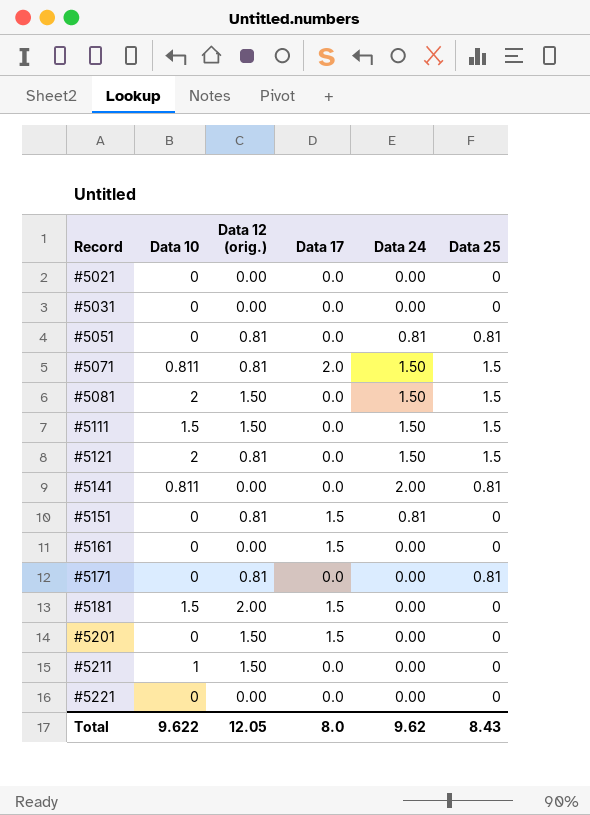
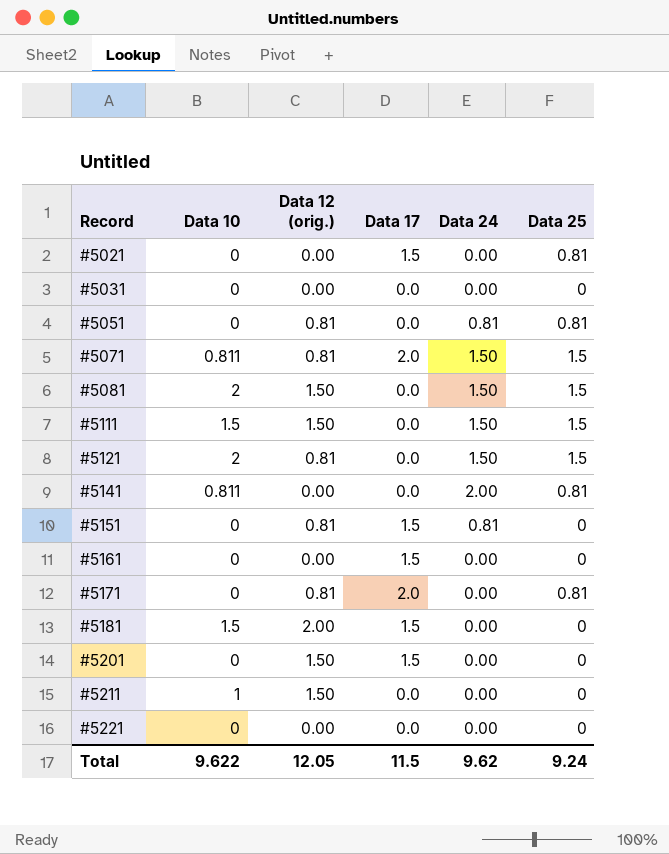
#5021 | Data 17: 0.0 -> 1.5
#5021 | Data 25: 0 -> 0.81
#5171 | Data 17: 0.0 -> 2.0
Total | Data 17: 8.0 -> 11.5
Total | Data 25: 8.43 -> 9.24

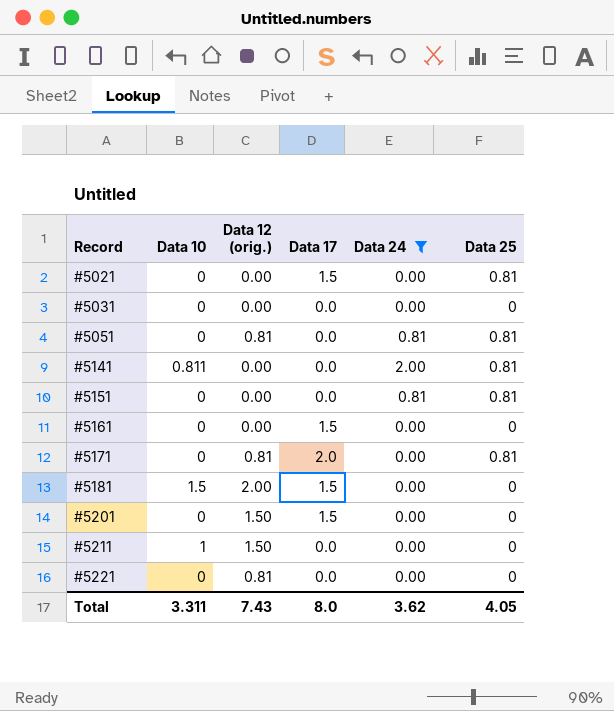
filter: none -> Data 24 != 1.50
#5151 | Data 12 (orig.): 0.81 -> 0.00
#5151 | Data 17: 1.5 -> 0.0
#5151 | Data 25: 0 -> 0.81
#5221 | Data 12 (orig.): 0.00 -> 0.81
Total | Data 10: 9.622 -> 3.311
Total | Data 12 (orig.): 12.05 -> 7.43
Total | Data 17: 11.5 -> 8.0
Total | Data 24: 9.62 -> 3.62
Total | Data 25: 9.24 -> 4.05

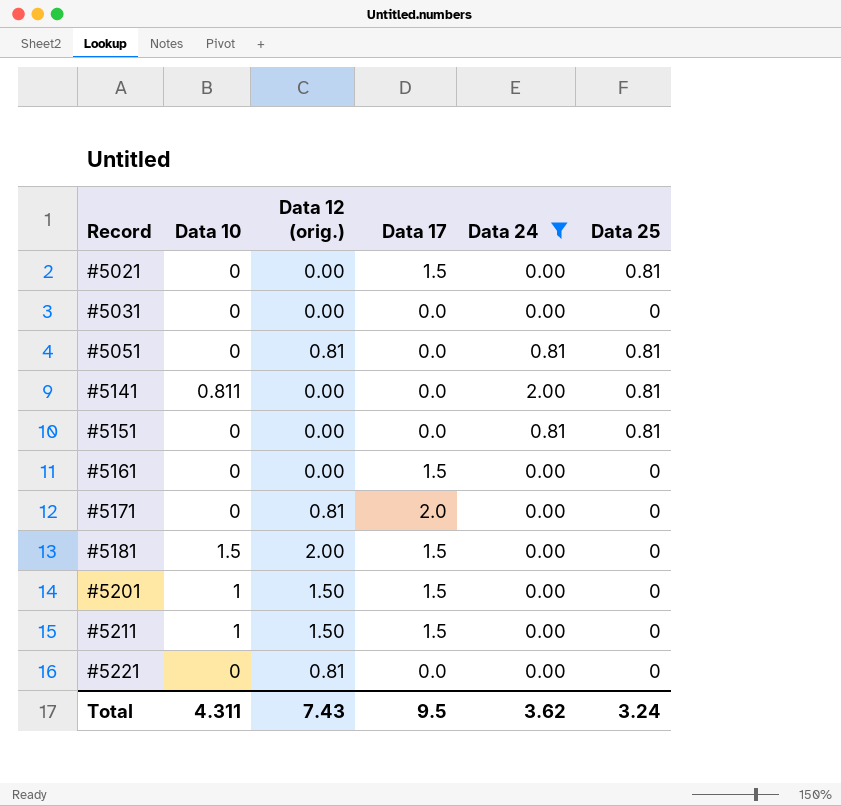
#5171 | Data 25: 0.81 -> 0
#5201 | Data 10: 0 -> 1
#5211 | Data 17: 0.0 -> 1.5
Total | Data 10: 3.311 -> 4.311
Total | Data 17: 8.0 -> 9.5
Total | Data 25: 4.05 -> 3.24

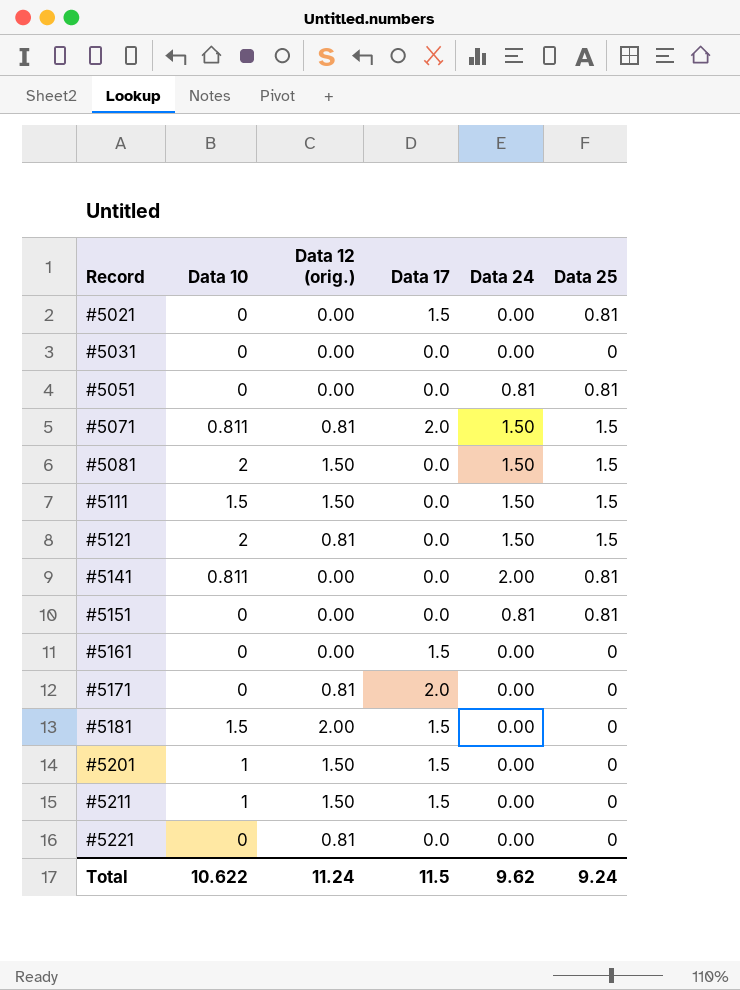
filter: Data 24 != 1.50 -> none
#5051 | Data 12 (orig.): 0.81 -> 0.00
Total | Data 10: 4.311 -> 10.622
Total | Data 12 (orig.): 7.43 -> 11.24
Total | Data 17: 9.5 -> 11.5
Total | Data 24: 3.62 -> 9.62
Total | Data 25: 3.24 -> 9.24

